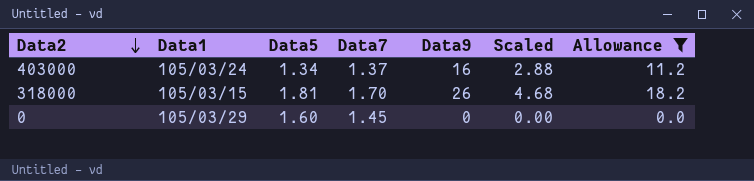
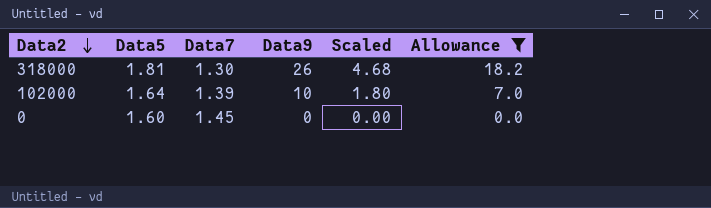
column Data1 | position: 2 -> none
row 403000: 105/03/24 | 1.34 | 1.37 | 16 | 2.88 | 11.2 -> none
318000 | Data7: 1.70 -> 1.30
row 102000: none -> 1.64 | 1.39 | 10 | 1.80 | 7.0

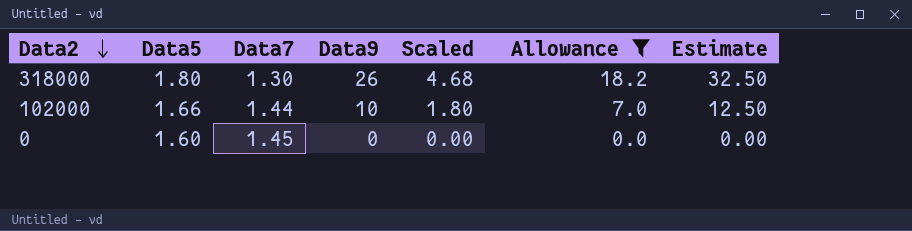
column Estimate | formula: none -> [Data9] * 1.25
318000 | Data5: 1.81 -> 1.80
102000 | Data5: 1.64 -> 1.66
102000 | Data7: 1.39 -> 1.44

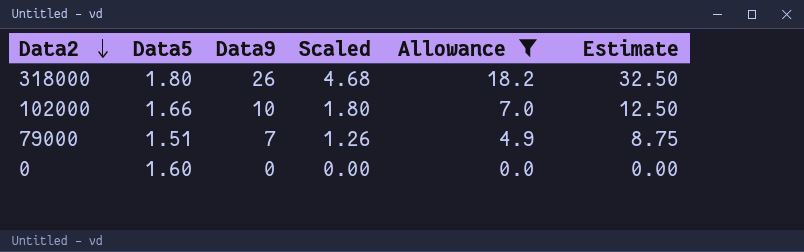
column Data7 | position: 3 -> none
row 79000: none -> 1.51 | 7 | 1.26 | 4.9 | 8.75

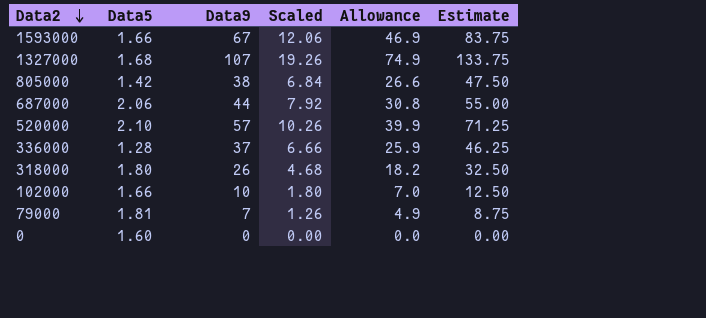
filter: Allowance <= 18.2 -> none
79000 | Data5: 1.51 -> 1.81

